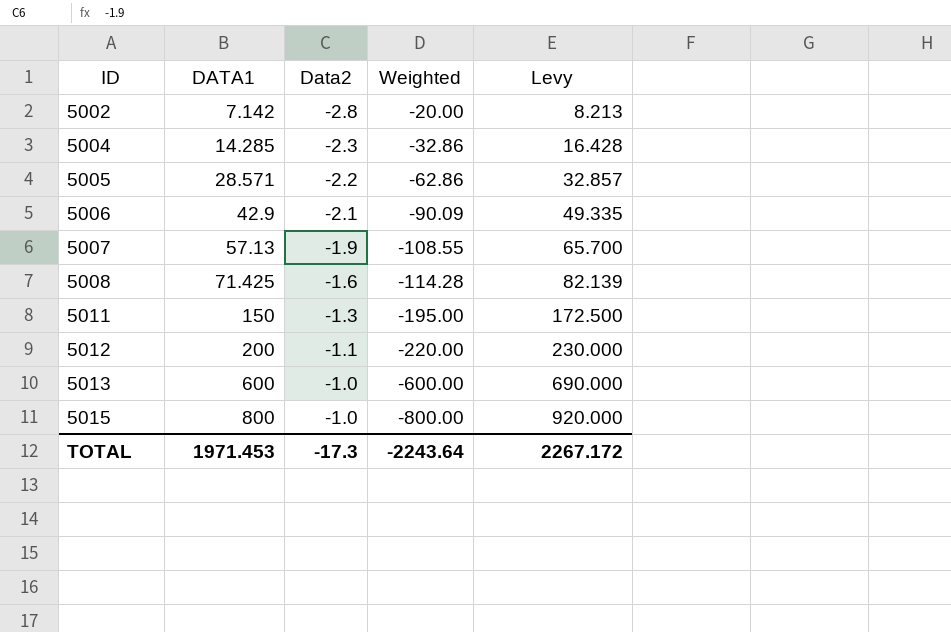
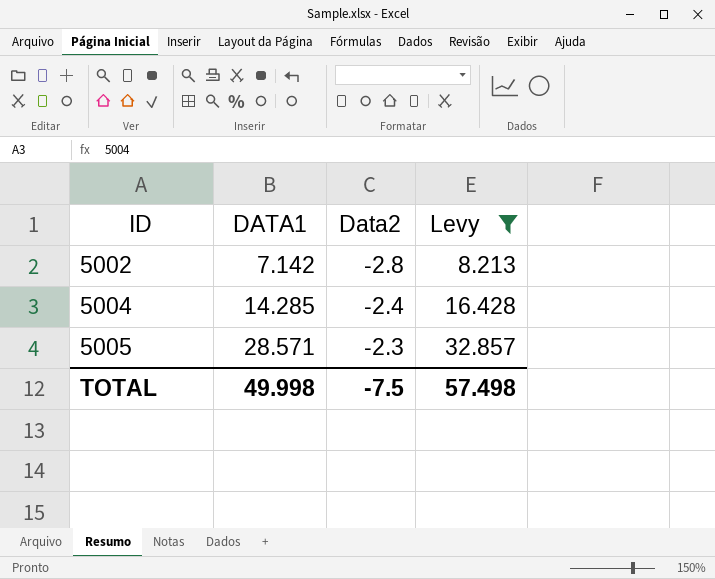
filter: none -> Levy <= 32.857
column Weighted | formula: [DATA1] * [Data2] -> none
5004 | Data2: -2.3 -> -2.4
5005 | Data2: -2.2 -> -2.3
TOTAL | DATA1: 1971.453 -> 49.998
TOTAL | Data2: -17.3 -> -7.5
TOTAL | Levy: 2267.172 -> 57.498

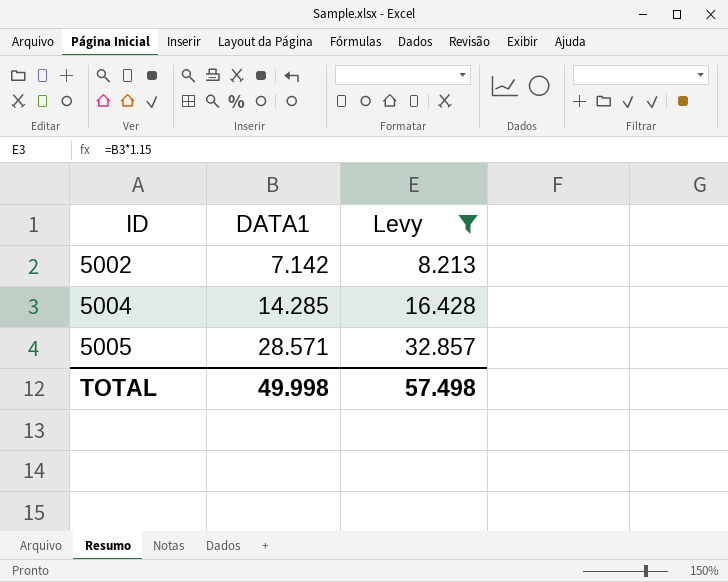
column Data2 | position: 3 -> none

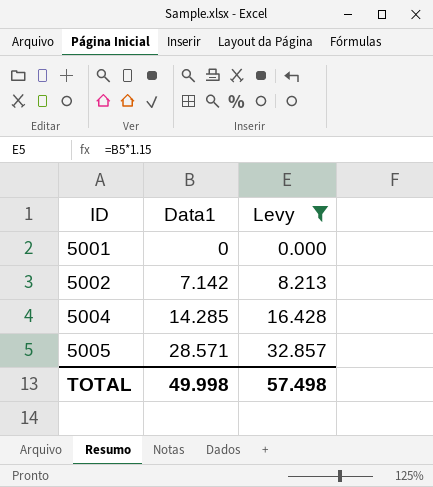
column name: DATA1 -> Data1
row 5001: none -> 0 | 0.000

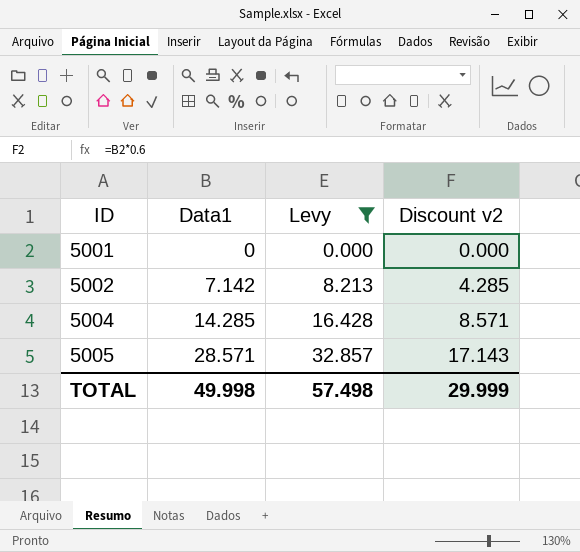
column Discount v2 | formula: none -> [Data1] * 0.6

